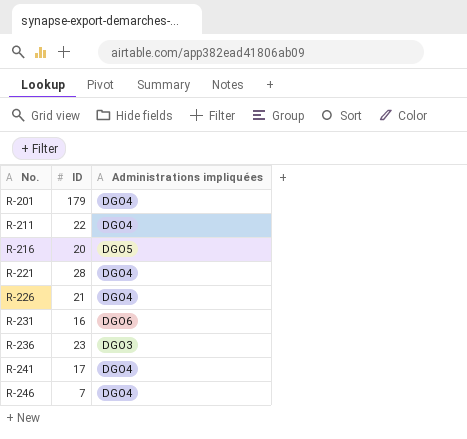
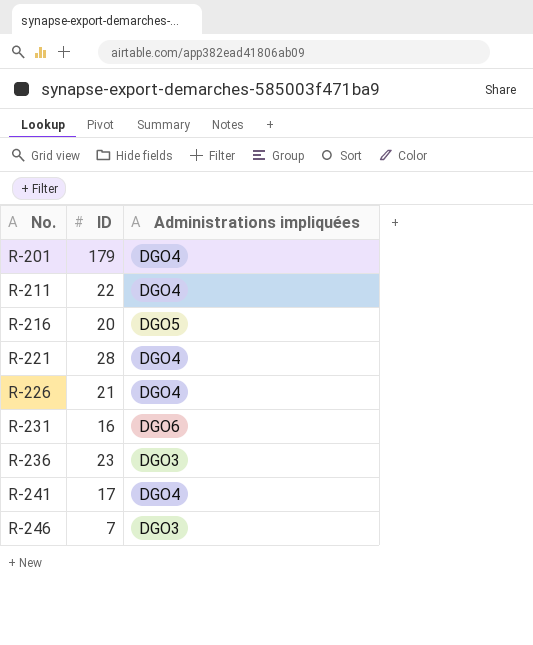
R-246 | Administrations impliquées: DGO4 -> DGO3

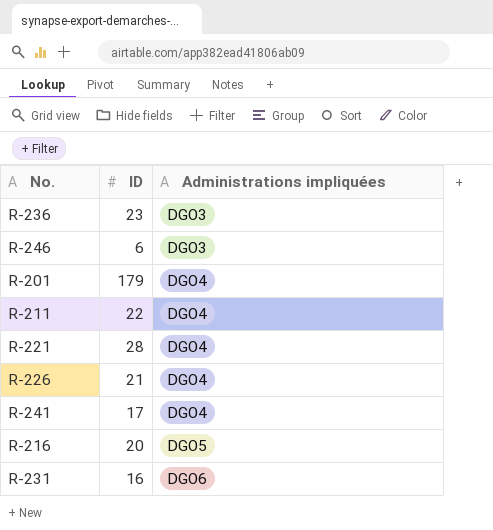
row order: No. ascending -> Administrations impliquées ascending
R-246 | ID: 7 -> 6

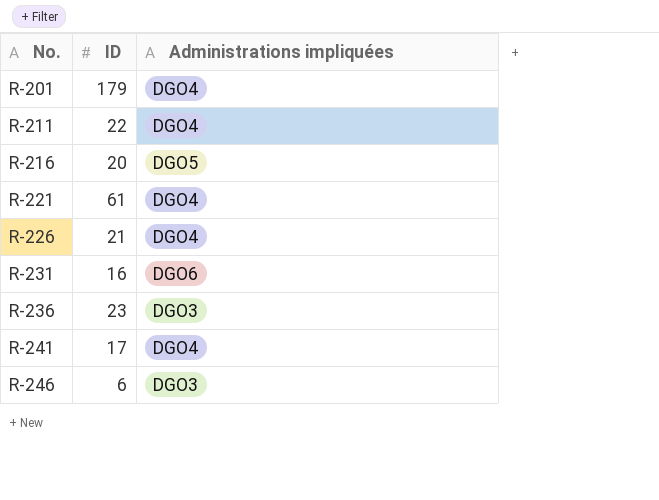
row order: Administrations impliquées ascending -> No. ascending
R-221 | ID: 28 -> 61

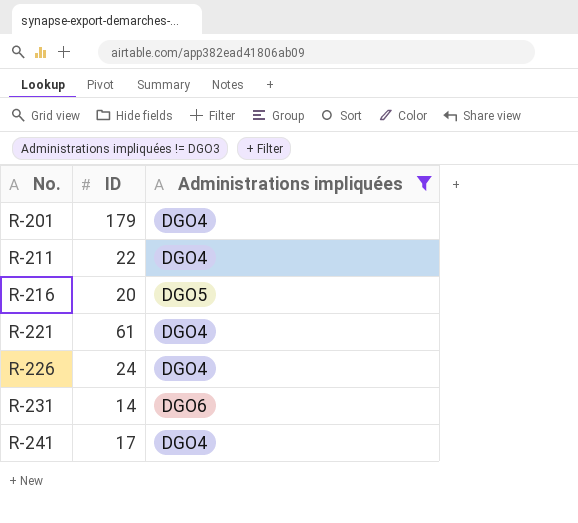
filter: none -> Administrations impliquées != DGO3
R-226 | ID: 21 -> 24
R-231 | ID: 16 -> 14

